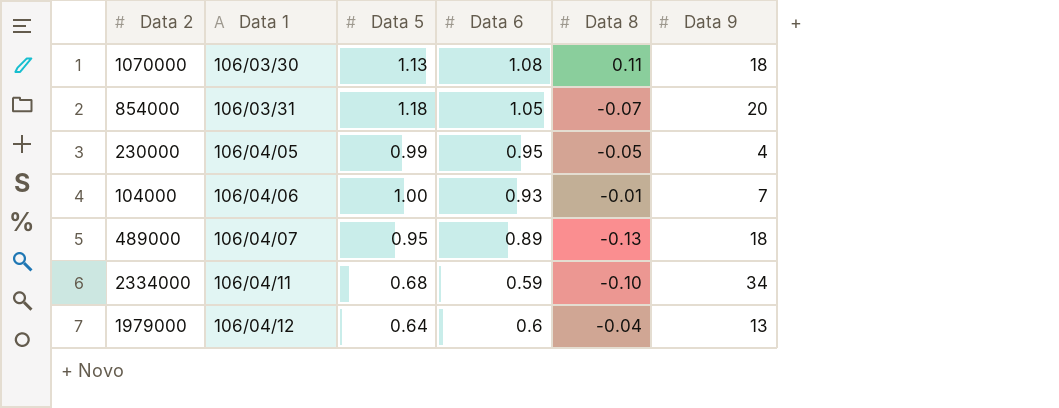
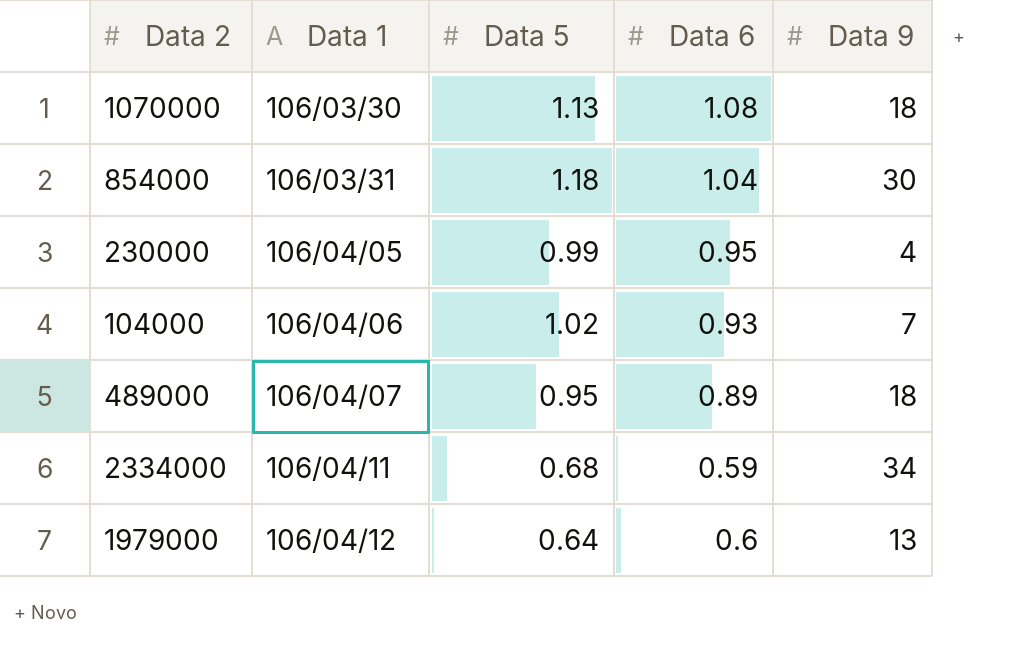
column Data 8 | position: 5 -> none
854000 | Data 6: 1.05 -> 1.04
854000 | Data 9: 20 -> 30
104000 | Data 5: 1.00 -> 1.02

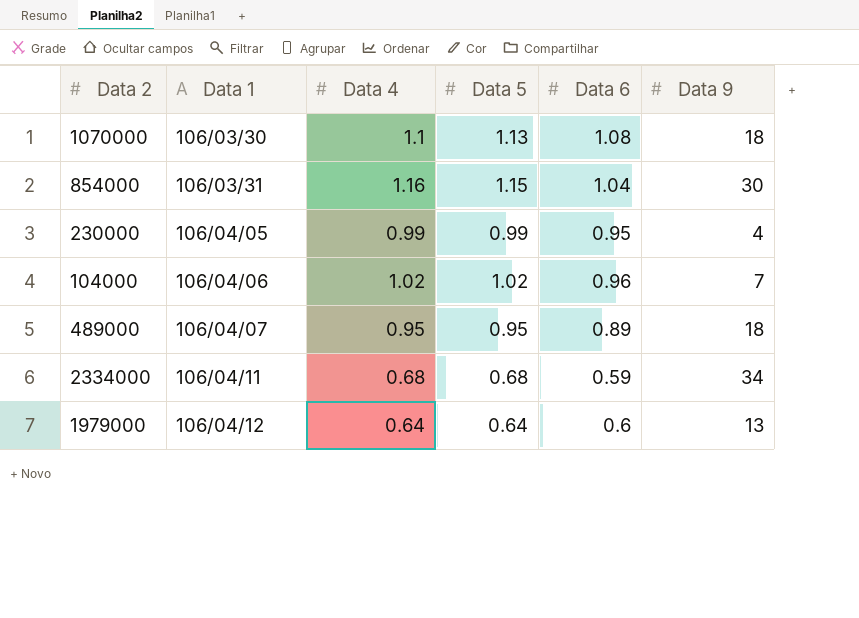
column Data 4 | position: none -> 3
854000 | Data 5: 1.18 -> 1.15
104000 | Data 6: 0.93 -> 0.96

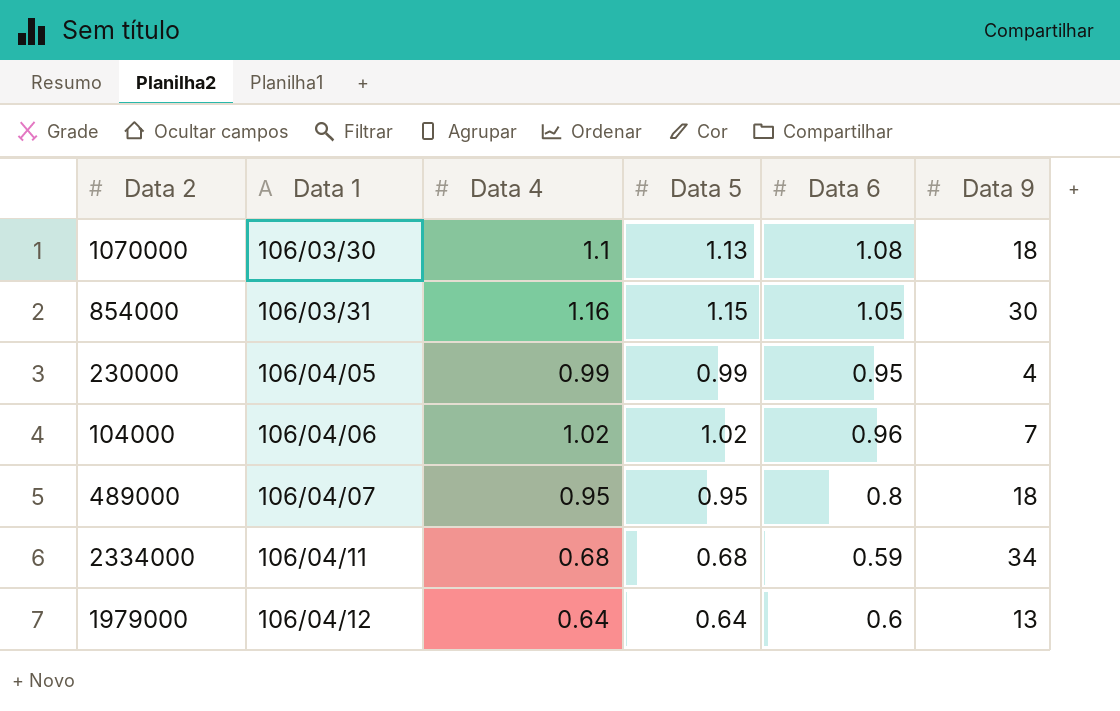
854000 | Data 6: 1.04 -> 1.05
489000 | Data 6: 0.89 -> 0.8

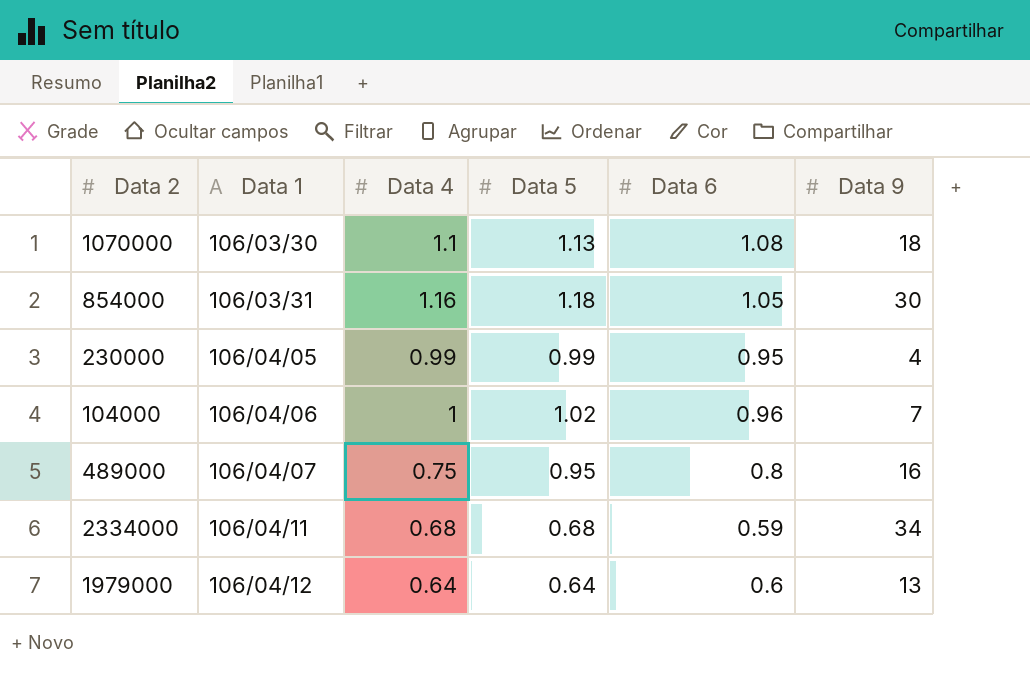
854000 | Data 5: 1.15 -> 1.18
104000 | Data 4: 1.02 -> 1
489000 | Data 4: 0.95 -> 0.75
489000 | Data 9: 18 -> 16

